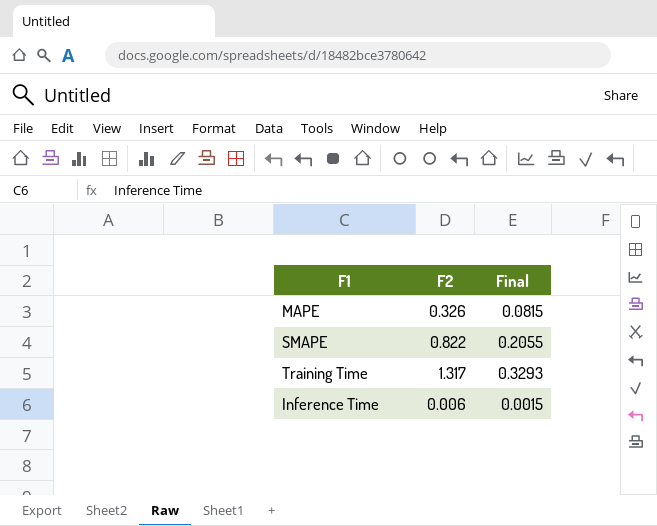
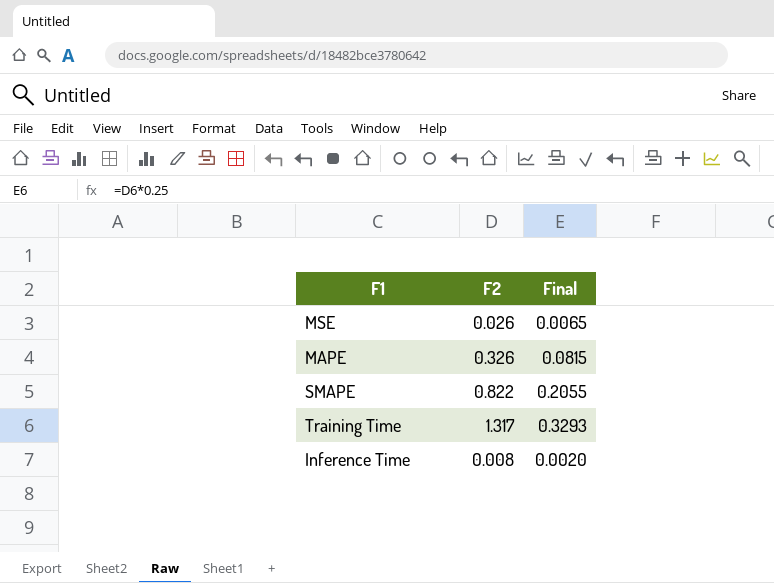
row MSE: none -> 0.026 | 0.0065
Inference Time | F2: 0.006 -> 0.008
Inference Time | Final: 0.0015 -> 0.0020

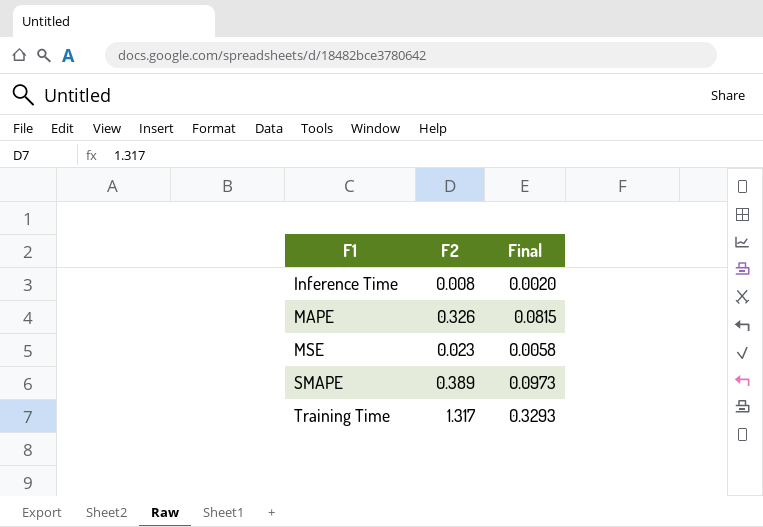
row order: none -> F1 ascending
MSE | F2: 0.026 -> 0.023
MSE | Final: 0.0065 -> 0.0058
SMAPE | F2: 0.822 -> 0.389
SMAPE | Final: 0.2055 -> 0.0973

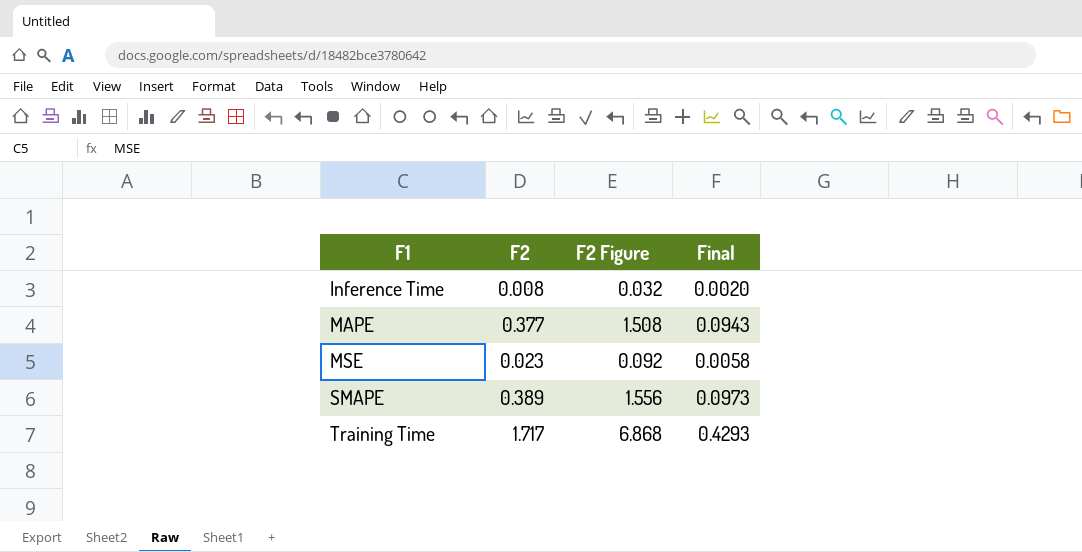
column F2 Figure | formula: none -> [F2] * 4
MAPE | F2: 0.326 -> 0.377
MAPE | Final: 0.0815 -> 0.0943
Training Time | F2: 1.317 -> 1.717
Training Time | Final: 0.3293 -> 0.4293

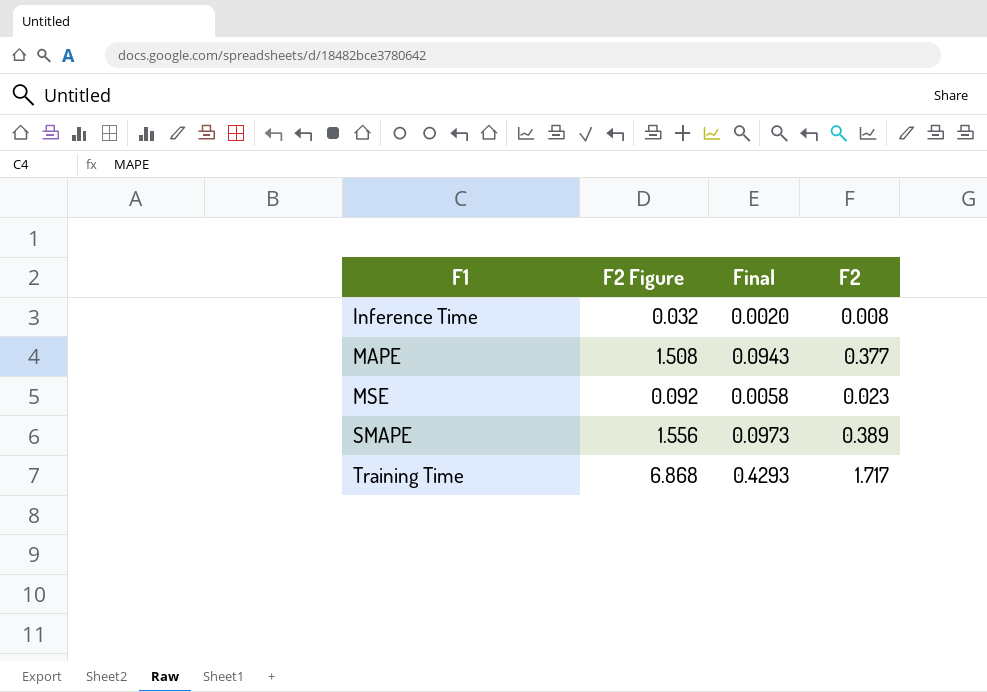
column F2 | position: 2 -> 4

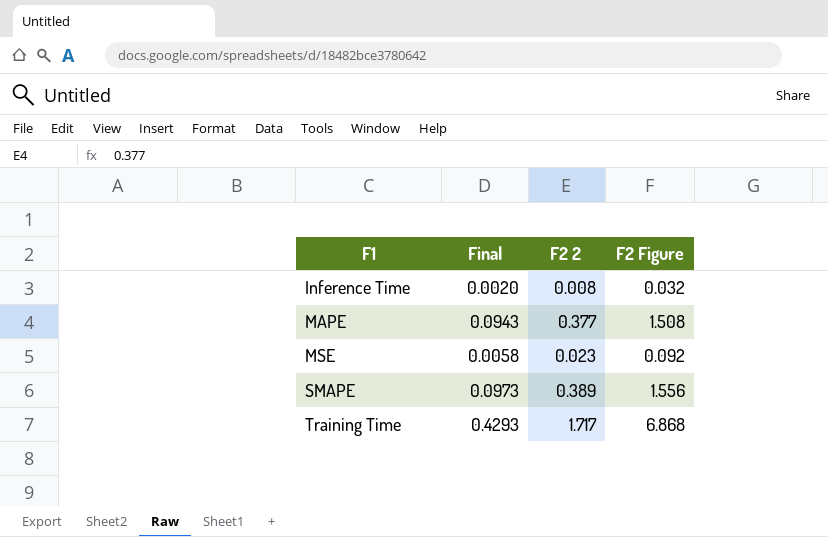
column name: F2 -> F2 2
column F2 Figure | position: 2 -> 4

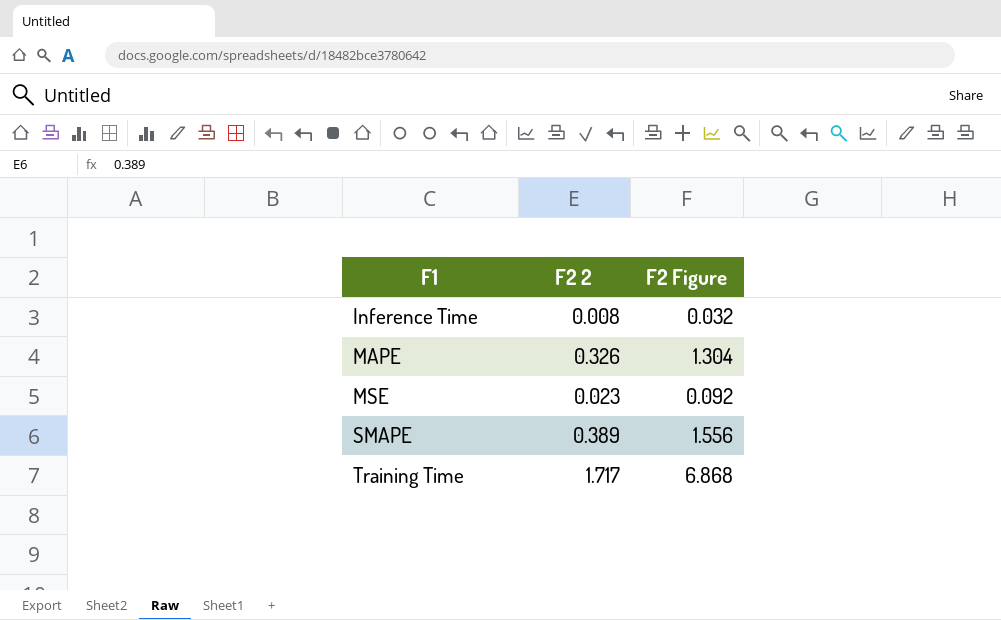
column Final | formula: [F2 2] * 0.25 -> none
MAPE | F2 2: 0.377 -> 0.326
MAPE | F2 Figure: 1.508 -> 1.304

